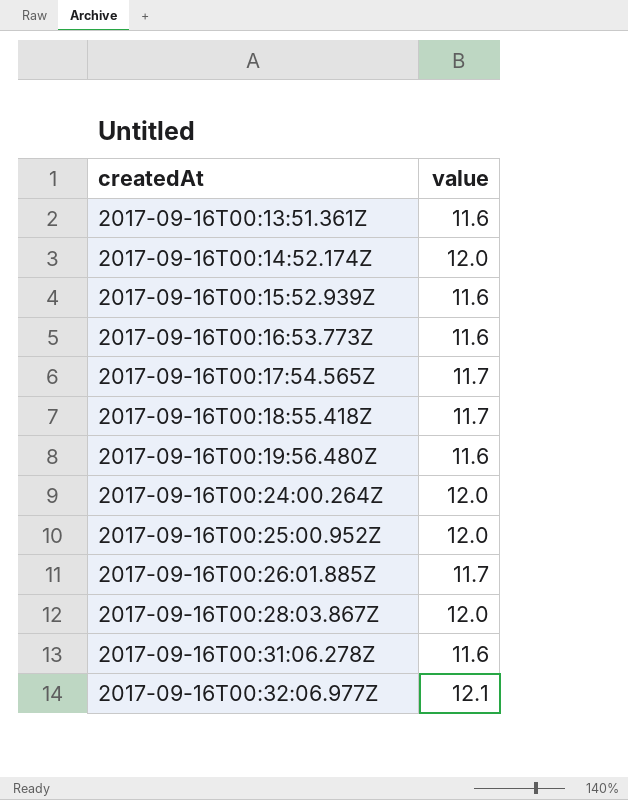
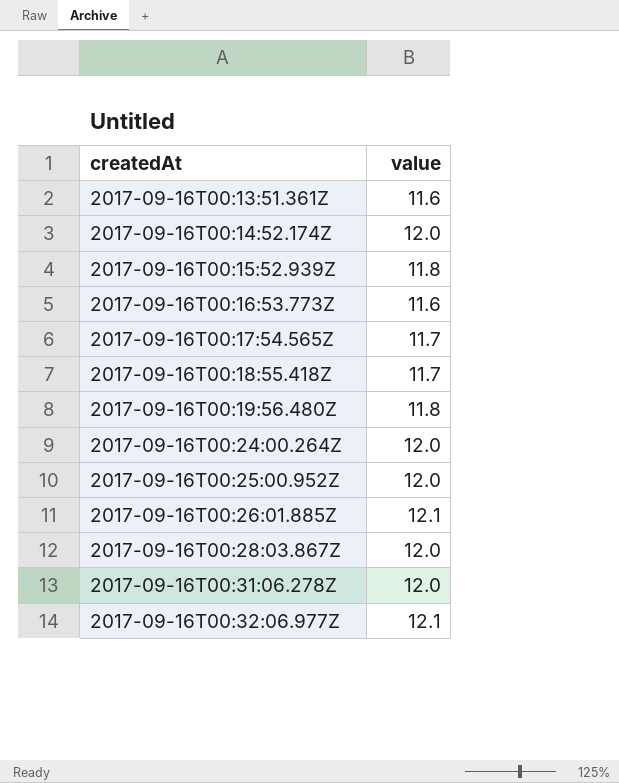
2017-09-16T00:15:52.939Z | value: 11.6 -> 11.8
2017-09-16T00:19:56.480Z | value: 11.6 -> 11.8
2017-09-16T00:26:01.885Z | value: 11.7 -> 12.1
2017-09-16T00:31:06.278Z | value: 11.6 -> 12.0

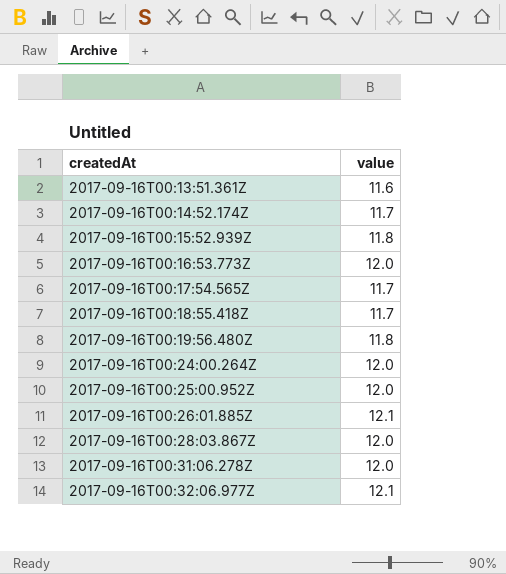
2017-09-16T00:14:52.174Z | value: 12.0 -> 11.7
2017-09-16T00:16:53.773Z | value: 11.6 -> 12.0

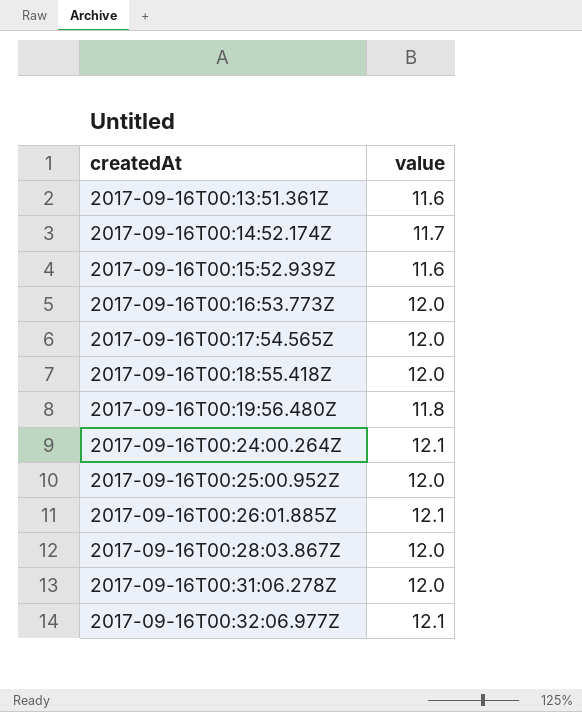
2017-09-16T00:15:52.939Z | value: 11.8 -> 11.6
2017-09-16T00:17:54.565Z | value: 11.7 -> 12.0
2017-09-16T00:18:55.418Z | value: 11.7 -> 12.0
2017-09-16T00:24:00.264Z | value: 12.0 -> 12.1

